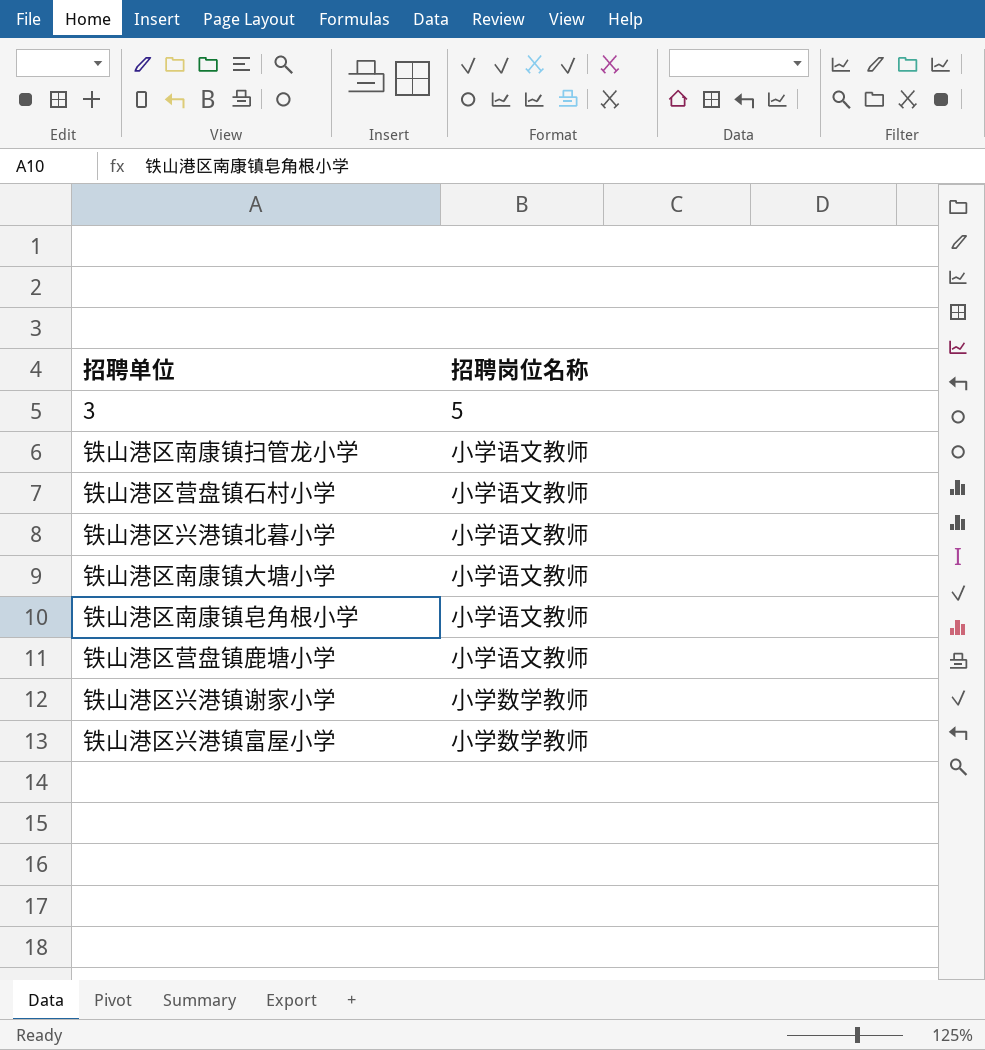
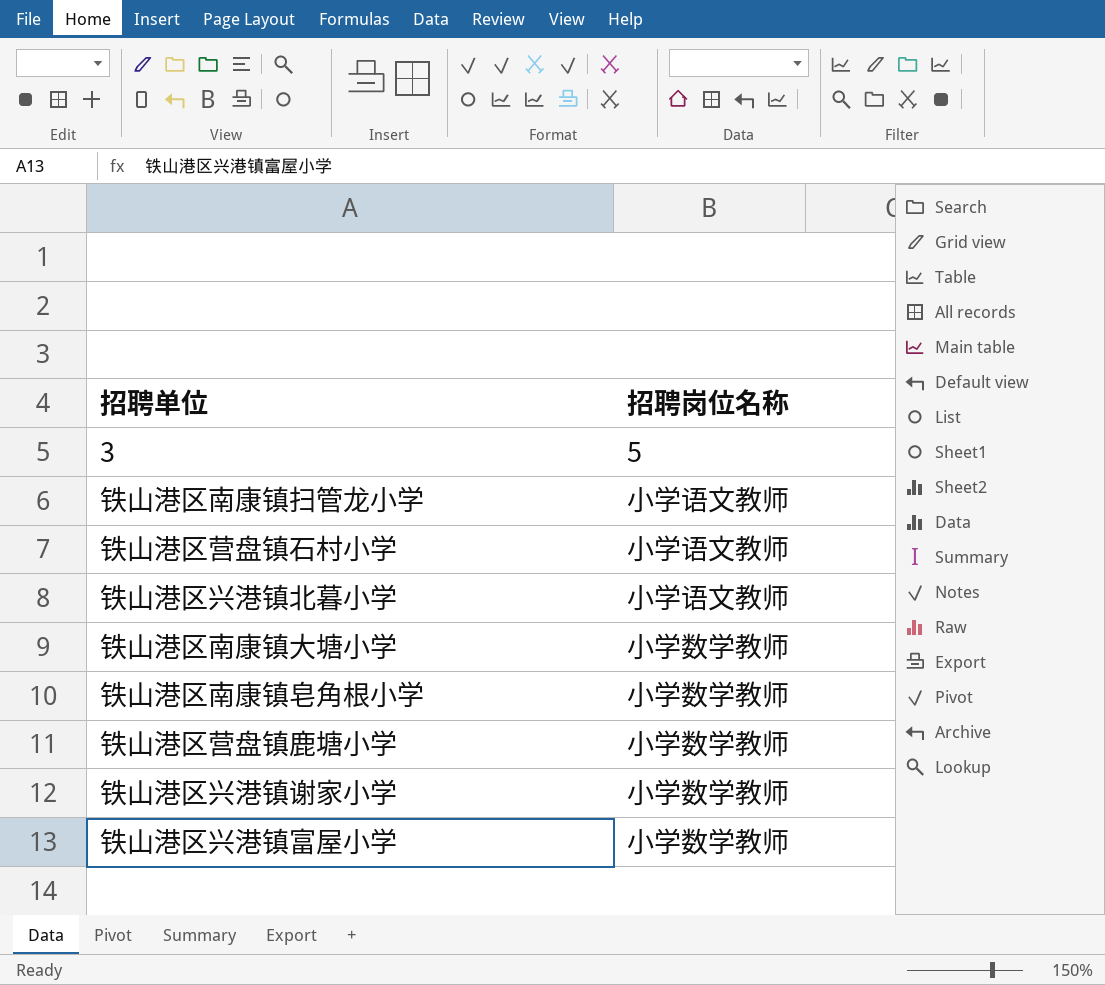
铁山港区南康镇大塘小学 | 招聘岗位名称: 小学语文教师 -> 小学数学教师
铁山港区南康镇皂角根小学 | 招聘岗位名称: 小学语文教师 -> 小学数学教师
铁山港区营盘镇鹿塘小学 | 招聘岗位名称: 小学语文教师 -> 小学数学教师

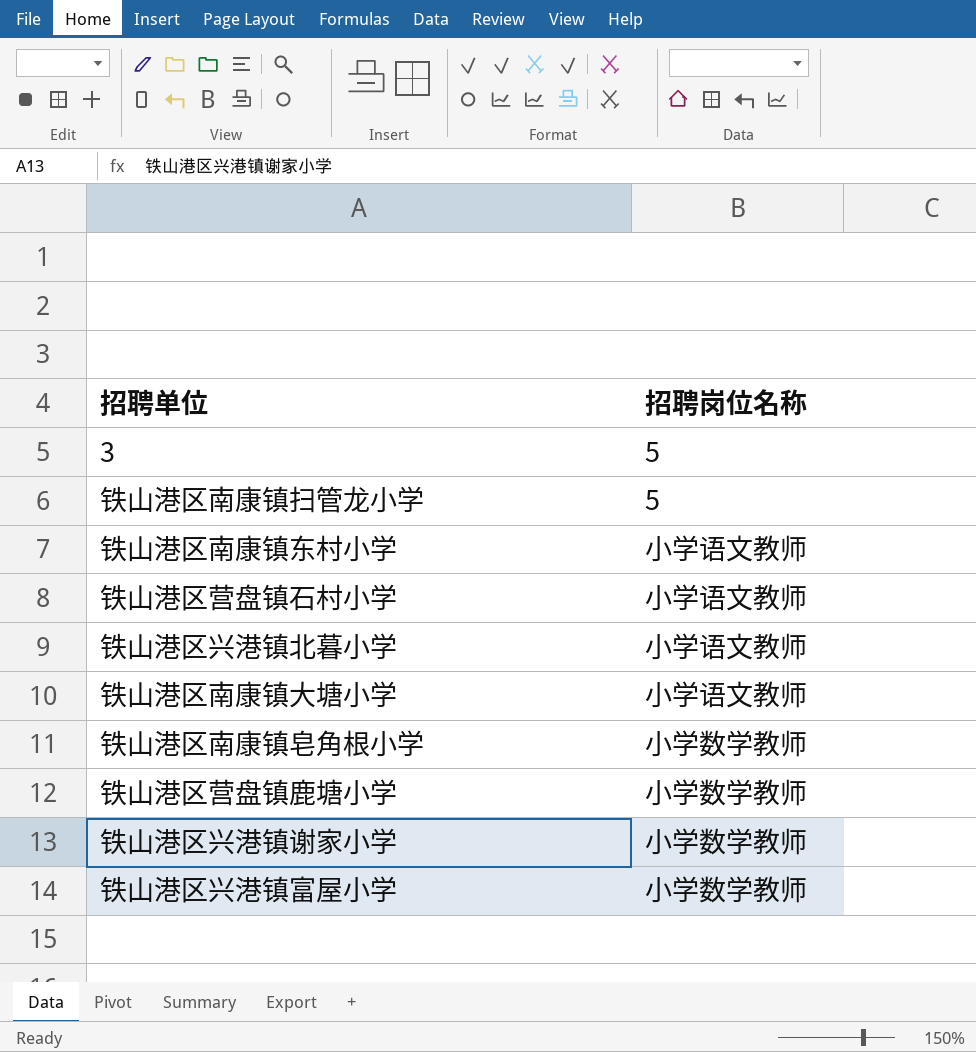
铁山港区南康镇扫管龙小学 | 招聘岗位名称: 小学语文教师 -> 5
row 铁山港区南康镇东村小学: none -> 小学语文教师
铁山港区南康镇大塘小学 | 招聘岗位名称: 小学数学教师 -> 小学语文教师

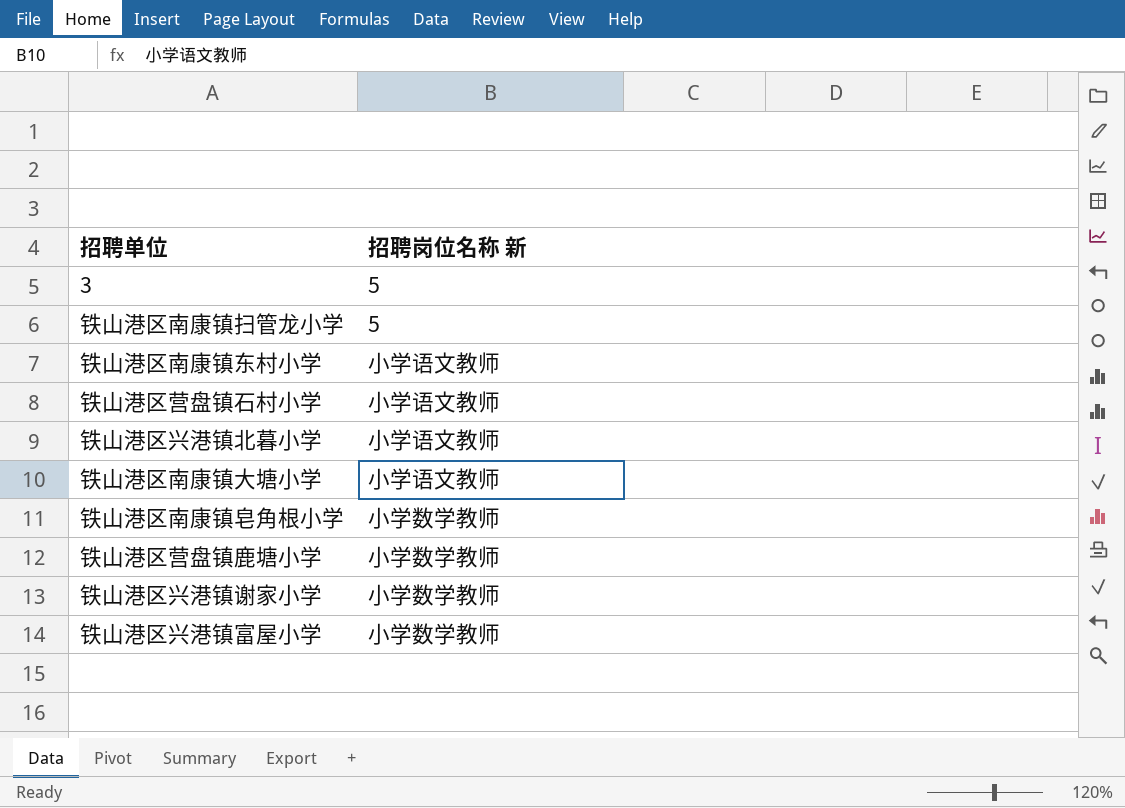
column name: 招聘岗位名称 -> 招聘岗位名称 新

